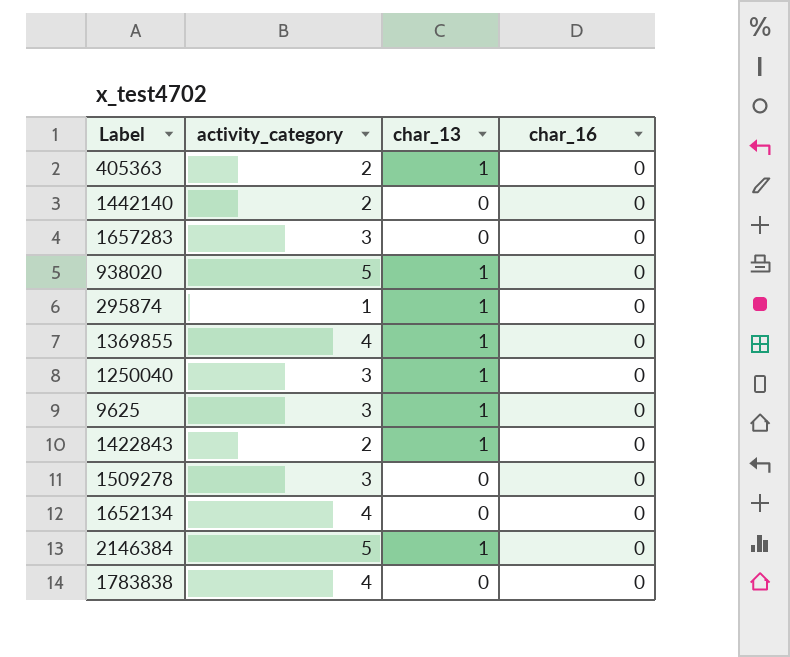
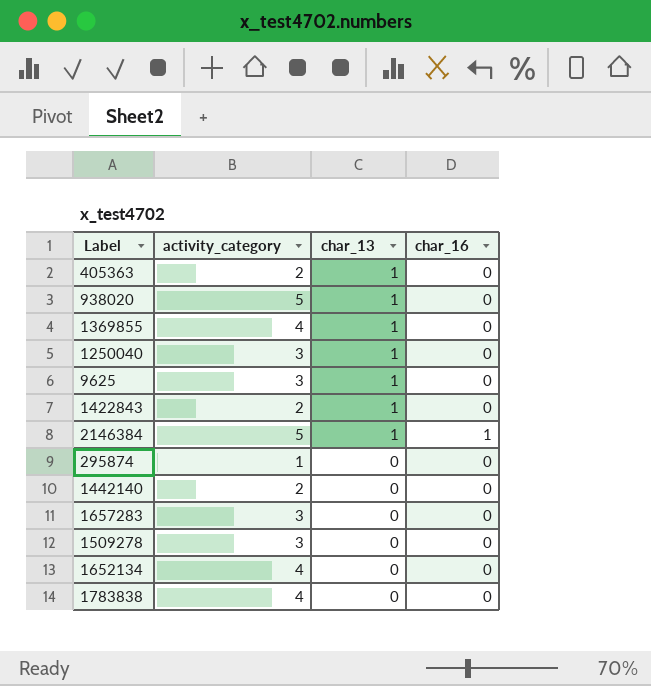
row order: none -> char_13 descending
2146384 | char_16: 0 -> 1
295874 | char_13: 1 -> 0

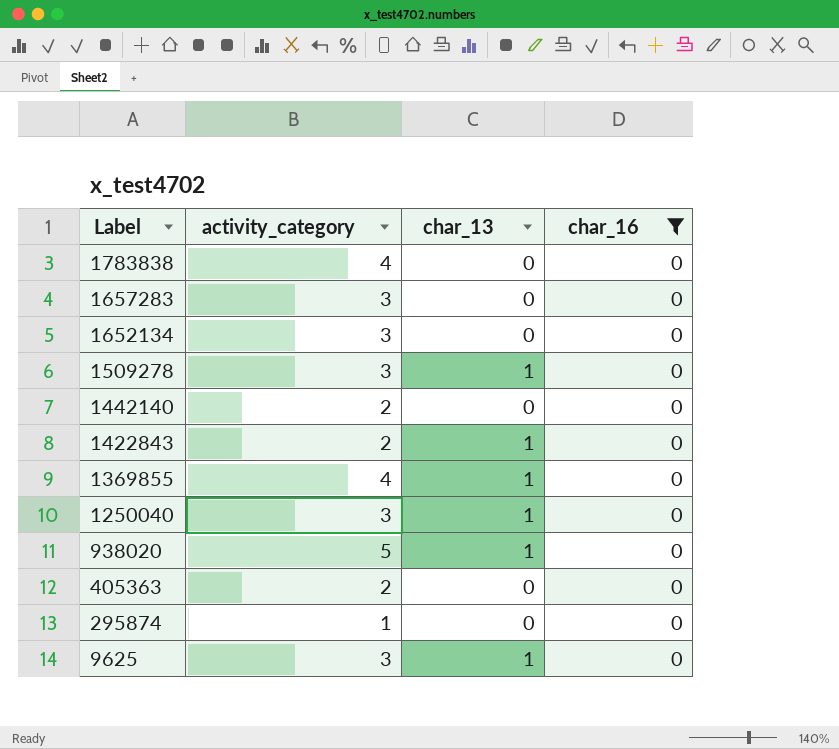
filter: none -> char_16 = 0
row order: char_13 descending -> Label descending
1652134 | activity_category: 4 -> 3
1509278 | char_13: 0 -> 1
405363 | char_13: 1 -> 0

